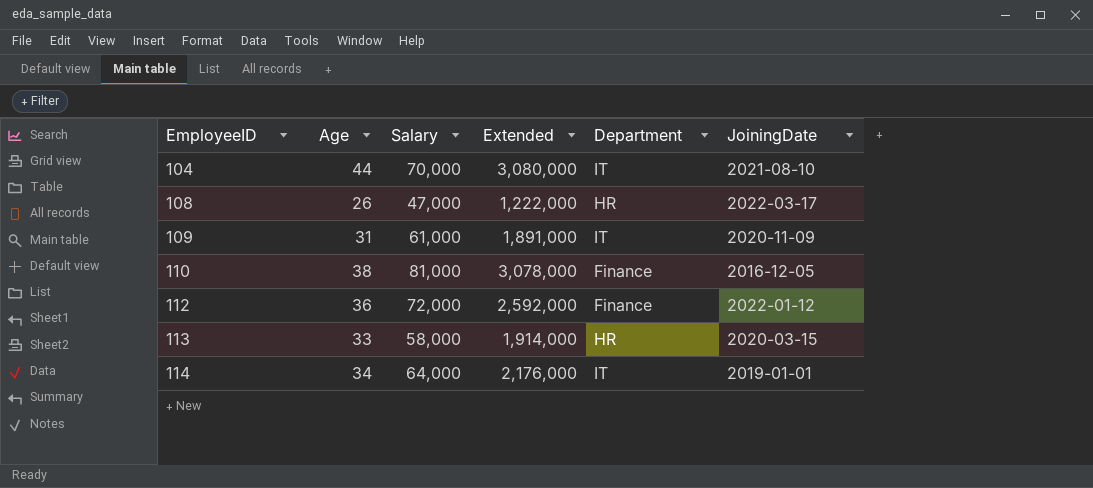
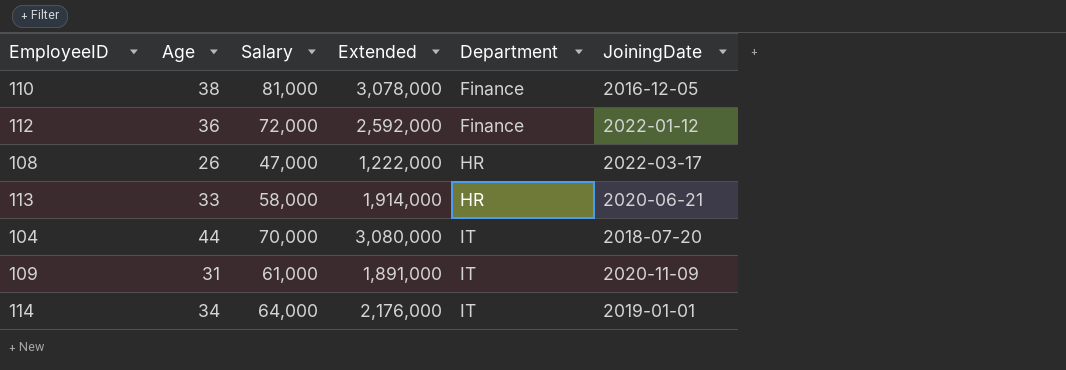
row order: EmployeeID ascending -> Department ascending
113 | JoiningDate: 2020-03-15 -> 2020-06-21
104 | JoiningDate: 2021-08-10 -> 2018-07-20

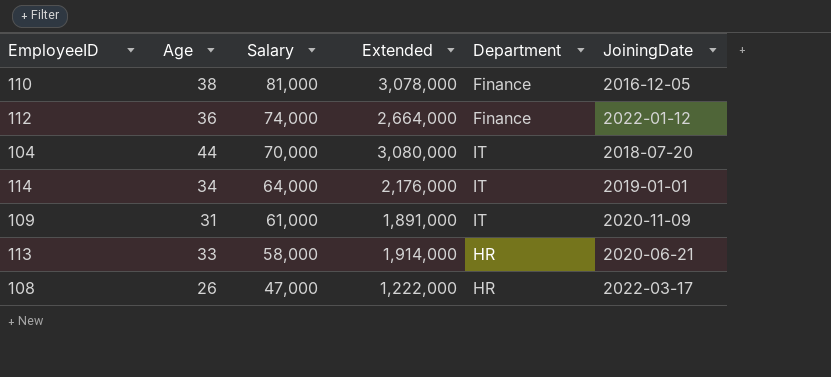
row order: Department ascending -> Salary descending
112 | Salary: 72,000 -> 74,000
112 | Extended: 2,592,000 -> 2,664,000

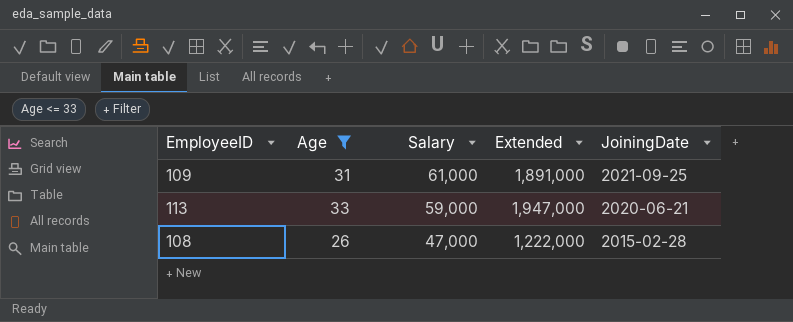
filter: none -> Age <= 33
column Department | position: 5 -> none
109 | JoiningDate: 2020-11-09 -> 2021-09-25
113 | Salary: 58,000 -> 59,000
113 | Extended: 1,914,000 -> 1,947,000
108 | JoiningDate: 2022-03-17 -> 2015-02-28

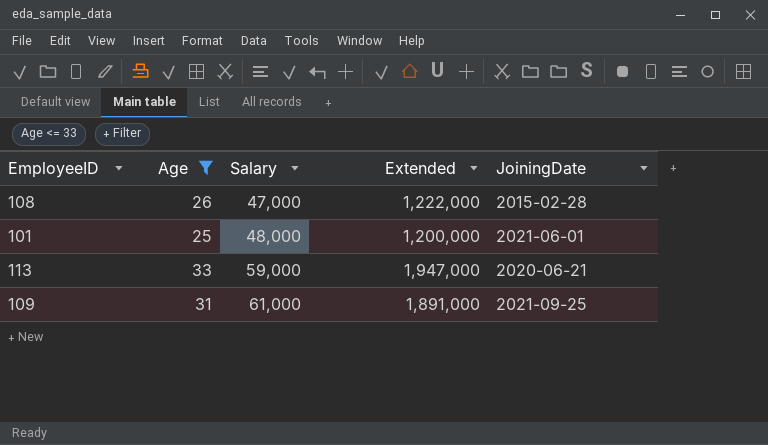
row order: Salary descending -> Salary ascending
row 101: none -> 25 | 48,000 | 1,200,000 | 2021-06-01

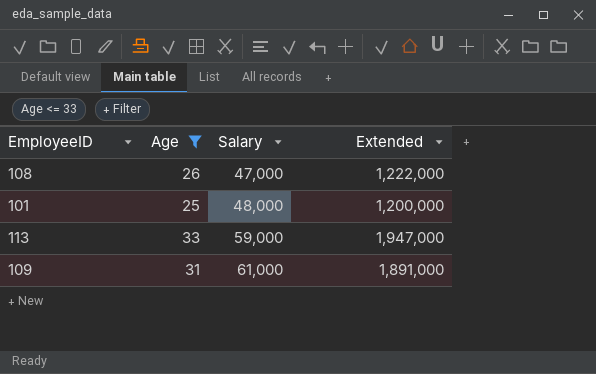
column JoiningDate | position: 5 -> none

